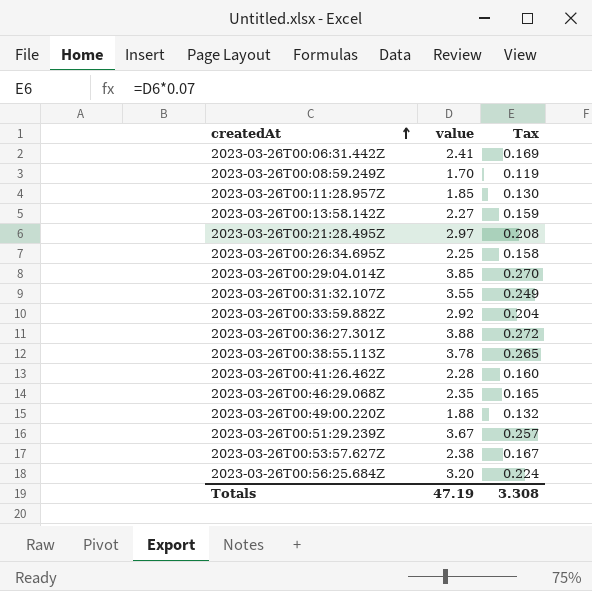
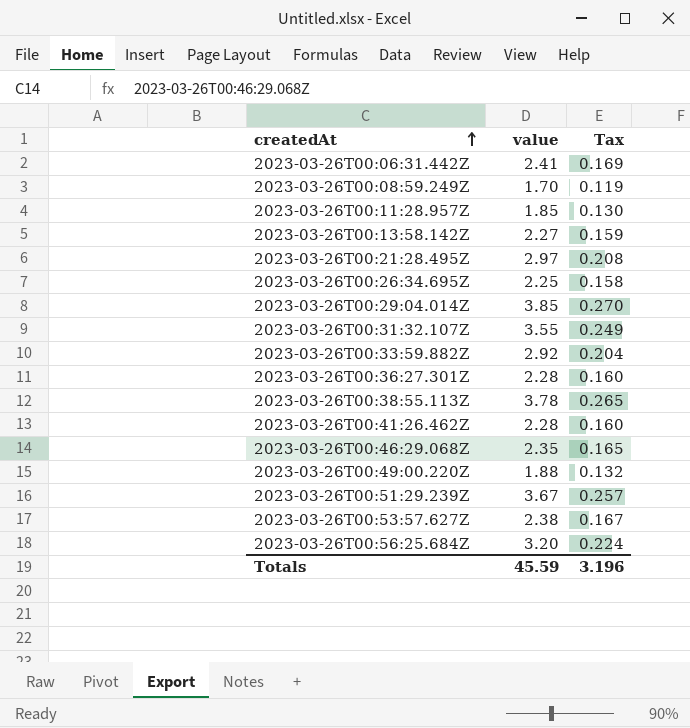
2023-03-26T00:36:27.301Z | value: 3.88 -> 2.28
2023-03-26T00:36:27.301Z | Tax: 0.272 -> 0.160
Totals | value: 47.19 -> 45.59
Totals | Tax: 3.308 -> 3.196

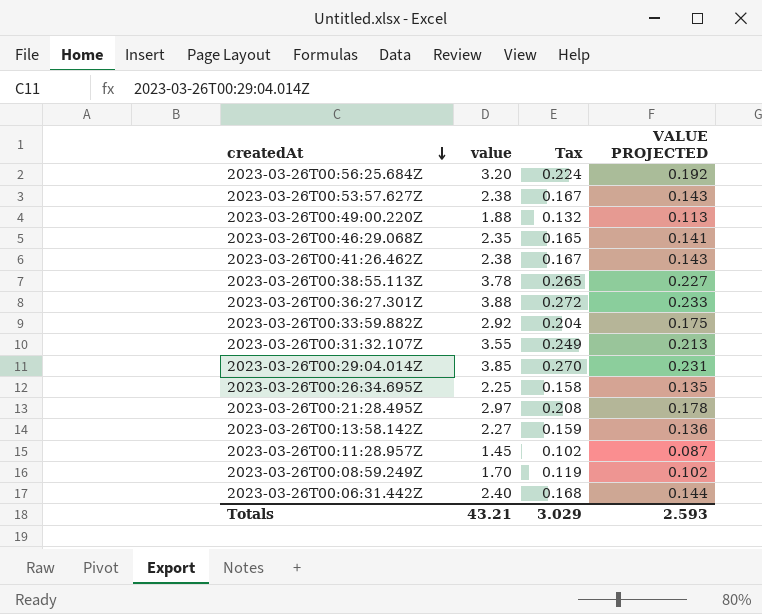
row order: createdAt ascending -> createdAt descending
column VALUE PROJECTED | formula: none -> [value] * 0.06
row 2023-03-26T00:51:29.239Z: 3.67 | 0.257 -> none
2023-03-26T00:41:26.462Z | value: 2.28 -> 2.38
2023-03-26T00:41:26.462Z | Tax: 0.160 -> 0.167
2023-03-26T00:36:27.301Z | value: 2.28 -> 3.88
2023-03-26T00:36:27.301Z | Tax: 0.160 -> 0.272
2023-03-26T00:11:28.957Z | value: 1.85 -> 1.45
2023-03-26T00:11:28.957Z | Tax: 0.130 -> 0.102
2023-03-26T00:06:31.442Z | value: 2.41 -> 2.40
2023-03-26T00:06:31.442Z | Tax: 0.169 -> 0.168
Totals | value: 45.59 -> 43.21
Totals | Tax: 3.196 -> 3.029

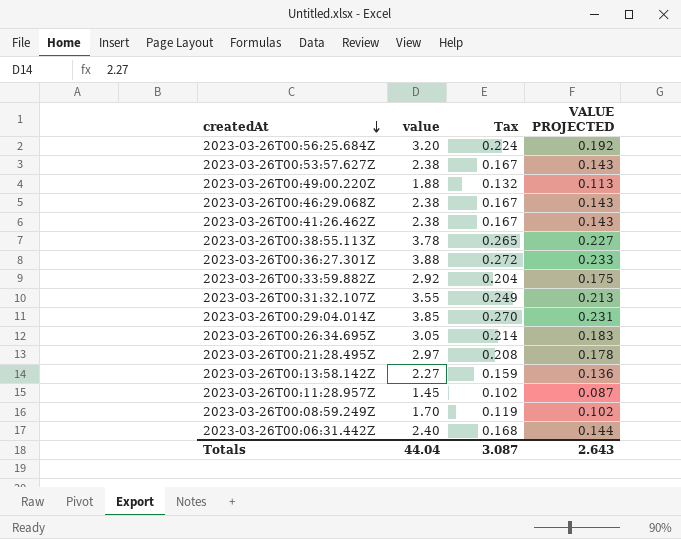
2023-03-26T00:46:29.068Z | value: 2.35 -> 2.38
2023-03-26T00:46:29.068Z | Tax: 0.165 -> 0.167
2023-03-26T00:46:29.068Z | VALUE PROJECTED: 0.141 -> 0.143
2023-03-26T00:26:34.695Z | value: 2.25 -> 3.05
2023-03-26T00:26:34.695Z | Tax: 0.158 -> 0.214
2023-03-26T00:26:34.695Z | VALUE PROJECTED: 0.135 -> 0.183
Totals | value: 43.21 -> 44.04
Totals | Tax: 3.029 -> 3.087
Totals | VALUE PROJECTED: 2.593 -> 2.643

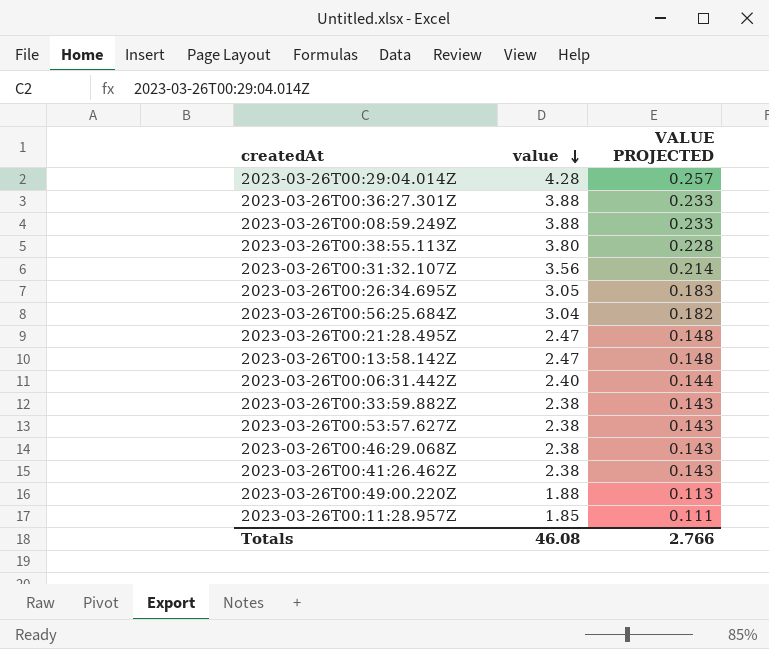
row order: createdAt descending -> value descending
column Tax | formula: [value] * 0.07 -> none
2023-03-26T00:29:04.014Z | value: 3.85 -> 4.28
2023-03-26T00:29:04.014Z | VALUE PROJECTED: 0.231 -> 0.257
2023-03-26T00:08:59.249Z | value: 1.70 -> 3.88
2023-03-26T00:08:59.249Z | VALUE PROJECTED: 0.102 -> 0.233
2023-03-26T00:38:55.113Z | value: 3.78 -> 3.80
2023-03-26T00:38:55.113Z | VALUE PROJECTED: 0.227 -> 0.228
2023-03-26T00:31:32.107Z | value: 3.55 -> 3.56
2023-03-26T00:31:32.107Z | VALUE PROJECTED: 0.213 -> 0.214
2023-03-26T00:56:25.684Z | value: 3.20 -> 3.04
2023-03-26T00:56:25.684Z | VALUE PROJECTED: 0.192 -> 0.182
2023-03-26T00:21:28.495Z | value: 2.97 -> 2.47
2023-03-26T00:21:28.495Z | VALUE PROJECTED: 0.178 -> 0.148
2023-03-26T00:13:58.142Z | value: 2.27 -> 2.47
2023-03-26T00:13:58.142Z | VALUE PROJECTED: 0.136 -> 0.148
2023-03-26T00:33:59.882Z | value: 2.92 -> 2.38
2023-03-26T00:33:59.882Z | VALUE PROJECTED: 0.175 -> 0.143
2023-03-26T00:11:28.957Z | value: 1.45 -> 1.85
2023-03-26T00:11:28.957Z | VALUE PROJECTED: 0.087 -> 0.111
Totals | value: 44.04 -> 46.08
Totals | VALUE PROJECTED: 2.643 -> 2.766

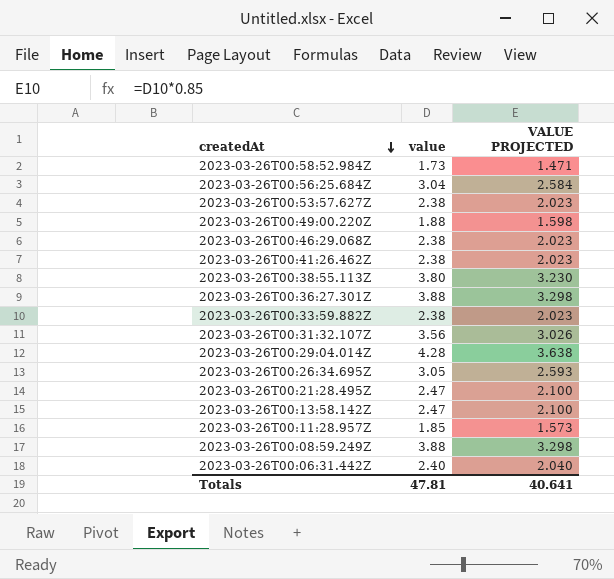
row order: value descending -> createdAt descending
column VALUE PROJECTED | formula: [value] * 0.06 -> [value] * 0.85
row 2023-03-26T00:58:52.984Z: none -> 1.73 | 1.471
Totals | value: 46.08 -> 47.81
Totals | VALUE PROJECTED: 2.766 -> 40.641

